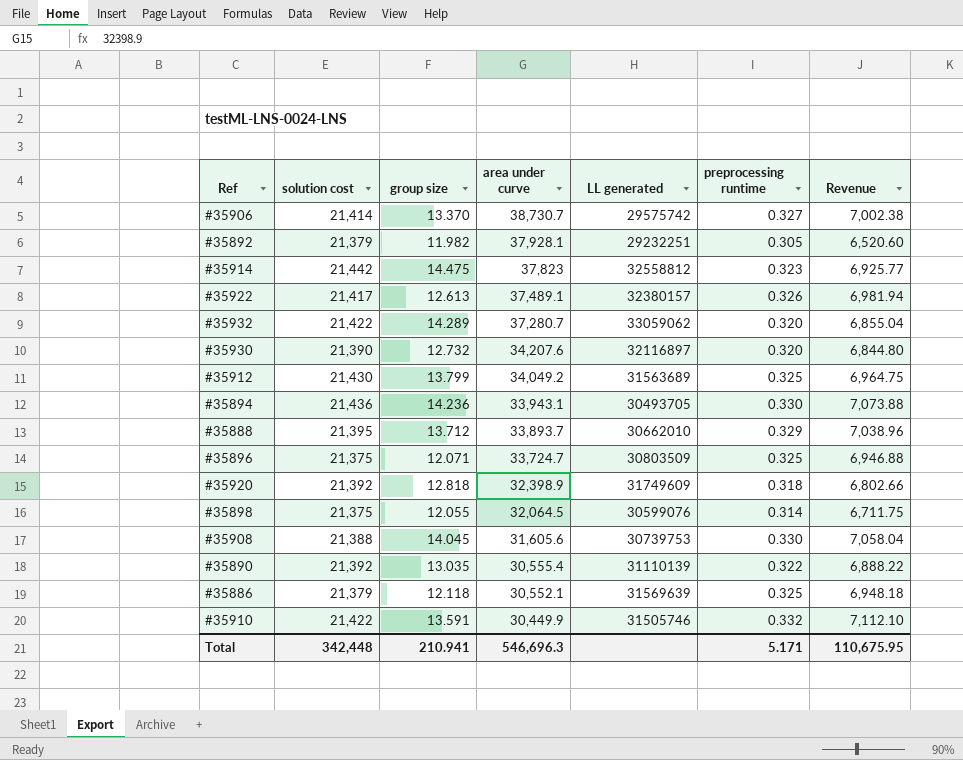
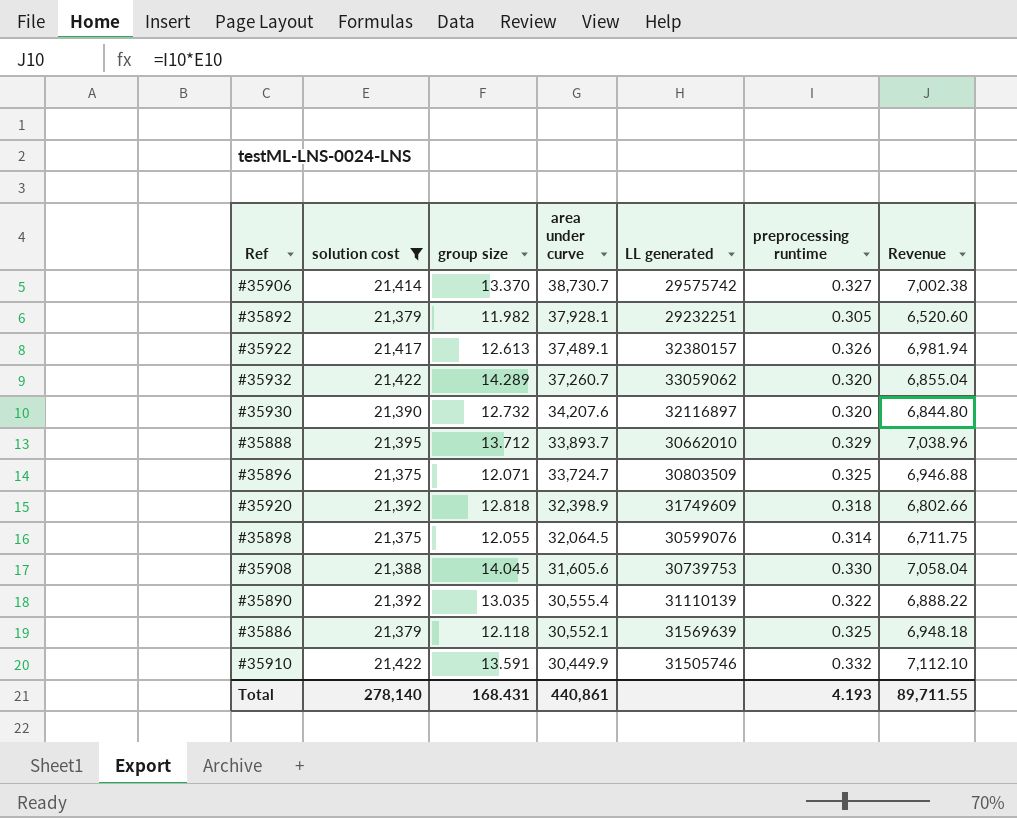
filter: none -> solution cost <= 21,422
#35932 | area under curve: 37,280.7 -> 37,260.7
Total | solution cost: 342,448 -> 278,140
Total | group size: 210.941 -> 168.431
Total | area under curve: 546,696.3 -> 440,861
Total | preprocessing runtime: 5.171 -> 4.193
Total | Revenue: 110,675.95 -> 89,711.55

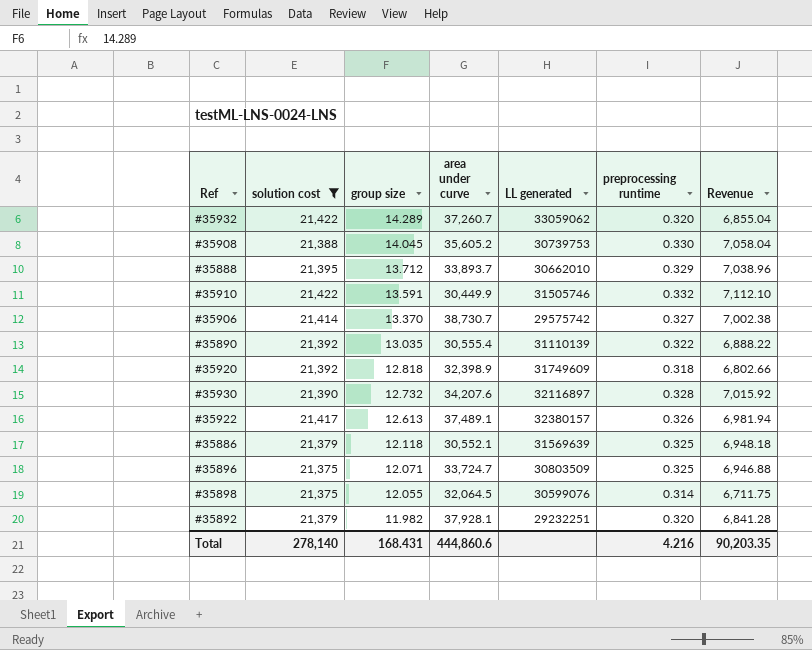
row order: area under curve descending -> group size descending
#35908 | area under curve: 31,605.6 -> 35,605.2
#35930 | preprocessing runtime: 0.320 -> 0.328
#35930 | Revenue: 6,844.80 -> 7,015.92
#35892 | preprocessing runtime: 0.305 -> 0.320
#35892 | Revenue: 6,520.60 -> 6,841.28
Total | area under curve: 440,861 -> 444,860.6
Total | preprocessing runtime: 4.193 -> 4.216
Total | Revenue: 89,711.55 -> 90,203.35

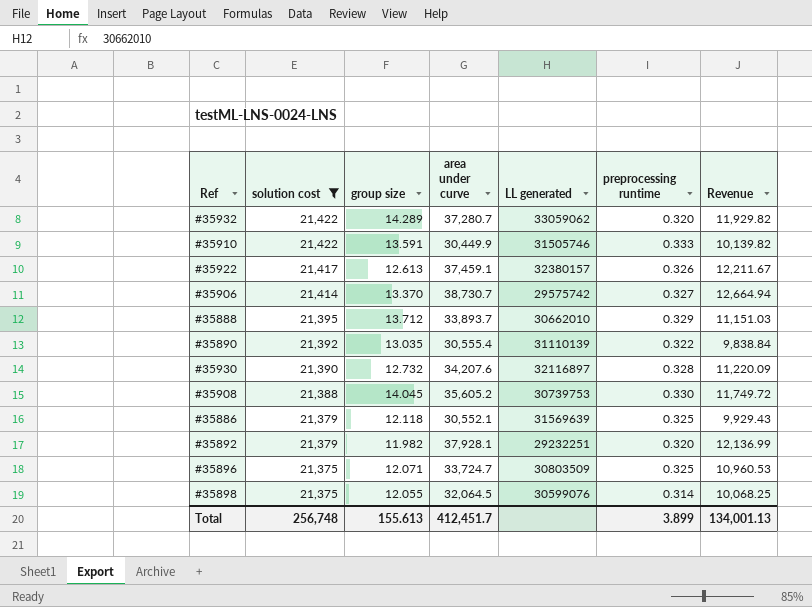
row order: group size descending -> solution cost descending
column Revenue | formula: [solution cost] * [preprocessing runtime] -> [area under curve] * [preprocessing runtime]
row #35920: 21,392 | 12.818 | 32,398.9 | 31749609 | 0.318 | 6,802.66 -> none
#35932 | area under curve: 37,260.7 -> 37,280.7
#35910 | preprocessing runtime: 0.332 -> 0.333
#35922 | area under curve: 37,489.1 -> 37,459.1
Total | solution cost: 278,140 -> 256,748
Total | group size: 168.431 -> 155.613
Total | area under curve: 444,860.6 -> 412,451.7
Total | preprocessing runtime: 4.216 -> 3.899
Total | Revenue: 90,203.35 -> 134,001.13

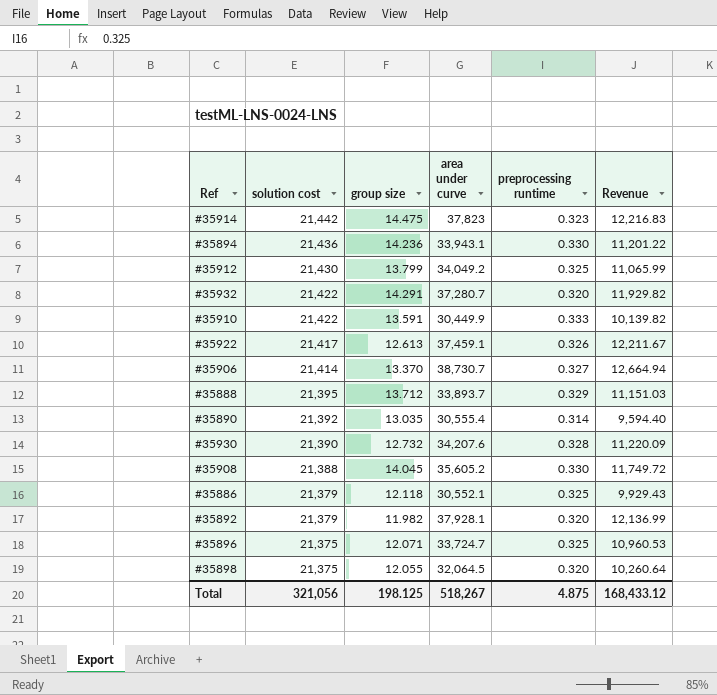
filter: solution cost <= 21,422 -> none
column LL generated | position: 5 -> none
#35932 | group size: 14.289 -> 14.291
#35890 | preprocessing runtime: 0.322 -> 0.314
#35890 | Revenue: 9,838.84 -> 9,594.40
#35898 | preprocessing runtime: 0.314 -> 0.320
#35898 | Revenue: 10,068.25 -> 10,260.64
Total | solution cost: 256,748 -> 321,056
Total | group size: 155.613 -> 198.125
Total | area under curve: 412,451.7 -> 518,267
Total | preprocessing runtime: 3.899 -> 4.875
Total | Revenue: 134,001.13 -> 168,433.12

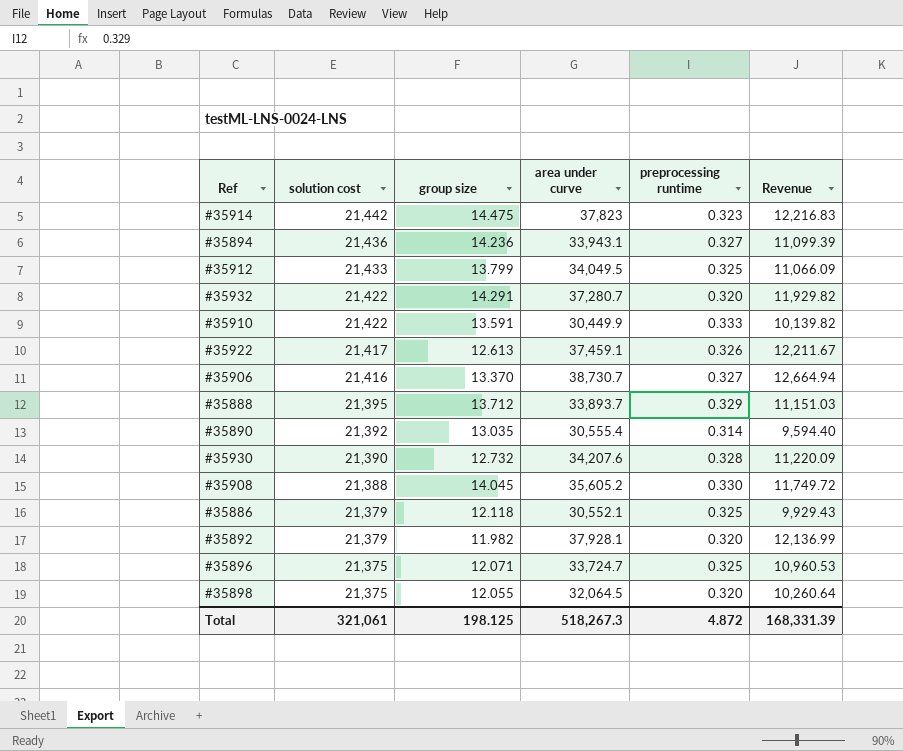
#35894 | preprocessing runtime: 0.330 -> 0.327
#35894 | Revenue: 11,201.22 -> 11,099.39
#35912 | solution cost: 21,430 -> 21,433
#35912 | area under curve: 34,049.2 -> 34,049.5
#35912 | Revenue: 11,065.99 -> 11,066.09
#35906 | solution cost: 21,414 -> 21,416
Total | solution cost: 321,056 -> 321,061
Total | area under curve: 518,267 -> 518,267.3
Total | preprocessing runtime: 4.875 -> 4.872
Total | Revenue: 168,433.12 -> 168,331.39

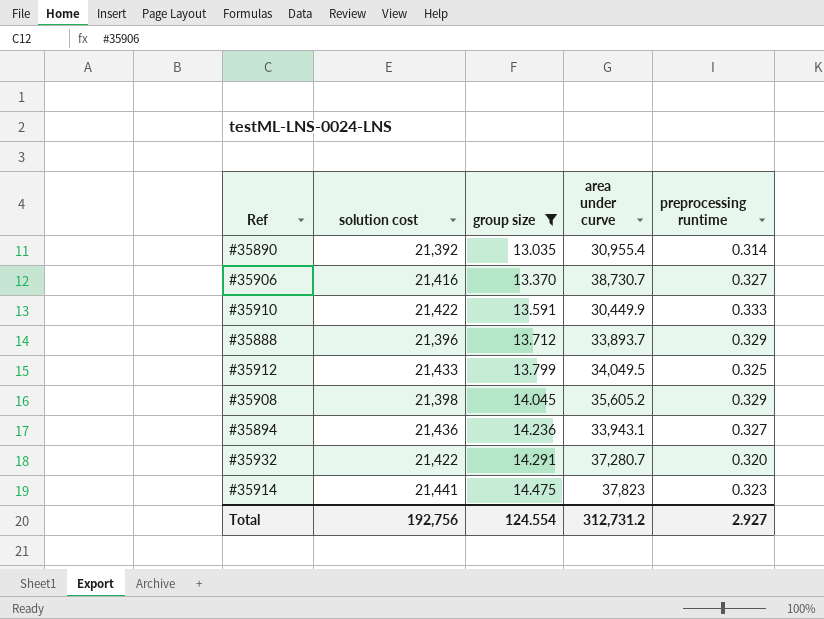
filter: none -> group size >= 13.035
row order: solution cost descending -> group size ascending
column Revenue | formula: [area under curve] * [preprocessing runtime] -> none
#35890 | area under curve: 30,555.4 -> 30,955.4
#35888 | solution cost: 21,395 -> 21,396
#35908 | solution cost: 21,388 -> 21,398
#35908 | preprocessing runtime: 0.330 -> 0.329
#35914 | solution cost: 21,442 -> 21,441
Total | solution cost: 321,061 -> 192,756
Total | group size: 198.125 -> 124.554
Total | area under curve: 518,267.3 -> 312,731.2
Total | preprocessing runtime: 4.872 -> 2.927

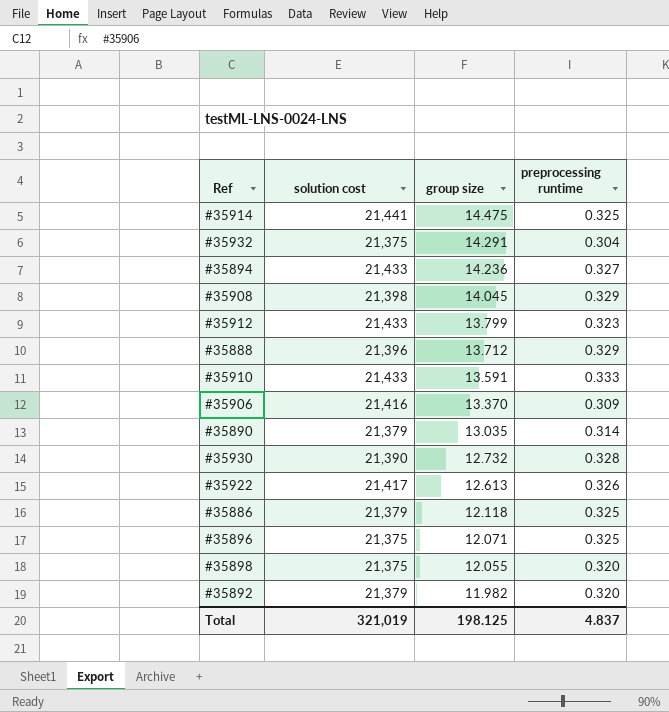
filter: group size >= 13.035 -> none
row order: group size ascending -> group size descending
column area under curve | position: 4 -> none
#35914 | preprocessing runtime: 0.323 -> 0.325
#35932 | solution cost: 21,422 -> 21,375
#35932 | preprocessing runtime: 0.320 -> 0.304
#35894 | solution cost: 21,436 -> 21,433
#35912 | preprocessing runtime: 0.325 -> 0.323
#35910 | solution cost: 21,422 -> 21,433
#35906 | preprocessing runtime: 0.327 -> 0.309
#35890 | solution cost: 21,392 -> 21,379
Total | solution cost: 192,756 -> 321,019
Total | group size: 124.554 -> 198.125
Total | preprocessing runtime: 2.927 -> 4.837

